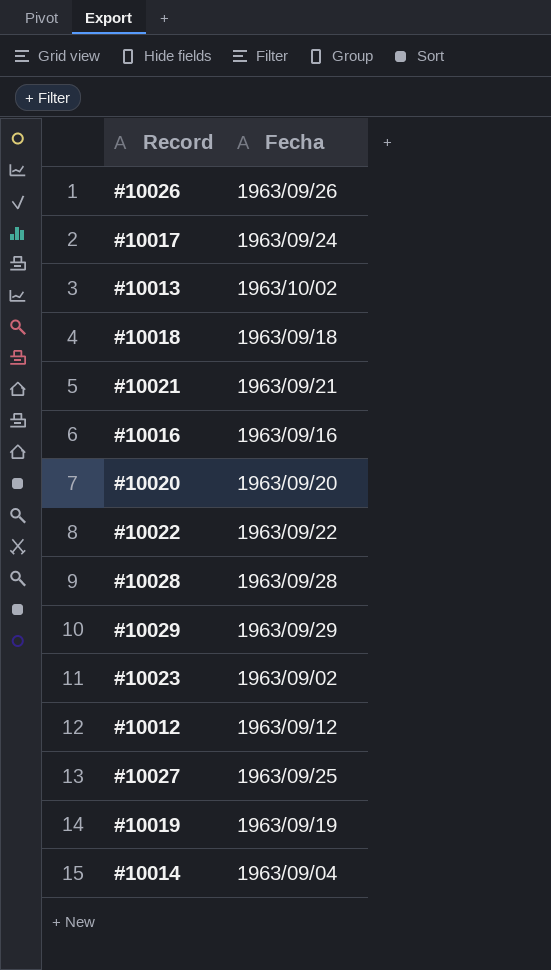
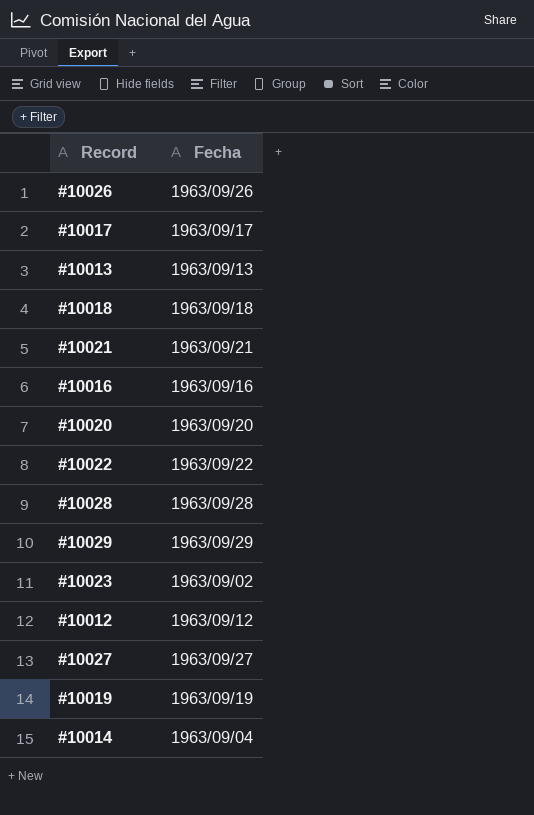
#10017 | Fecha: 1963/09/24 -> 1963/09/17
#10013 | Fecha: 1963/10/02 -> 1963/09/13
#10027 | Fecha: 1963/09/25 -> 1963/09/27

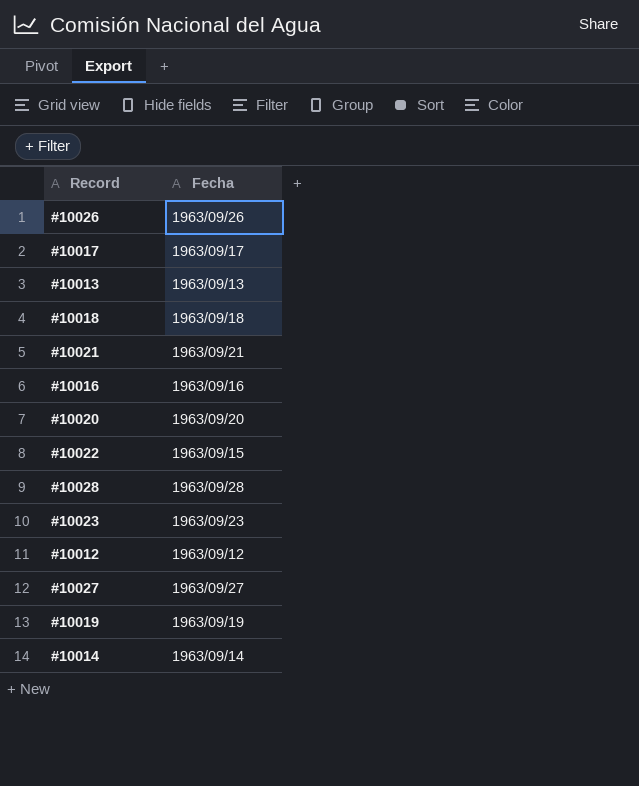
row #10029: 1963/09/29 -> none
#10022 | Fecha: 1963/09/22 -> 1963/09/15
#10023 | Fecha: 1963/09/02 -> 1963/09/23
#10014 | Fecha: 1963/09/04 -> 1963/09/14

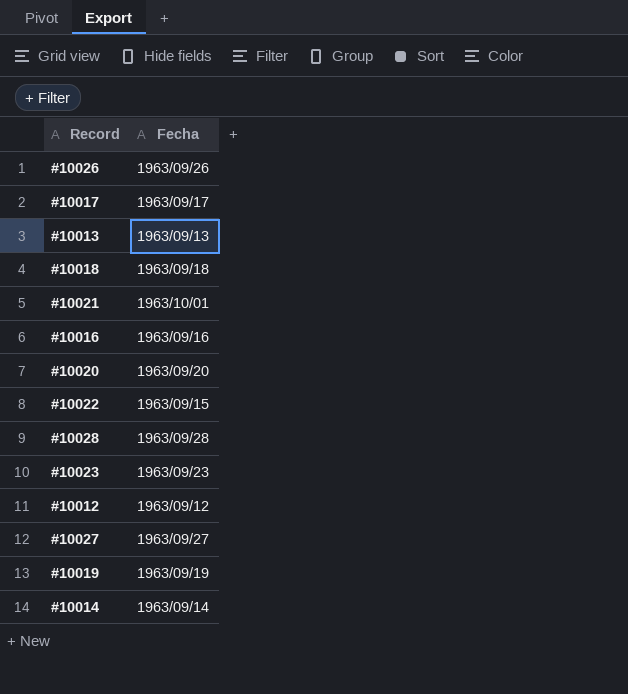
#10021 | Fecha: 1963/09/21 -> 1963/10/01

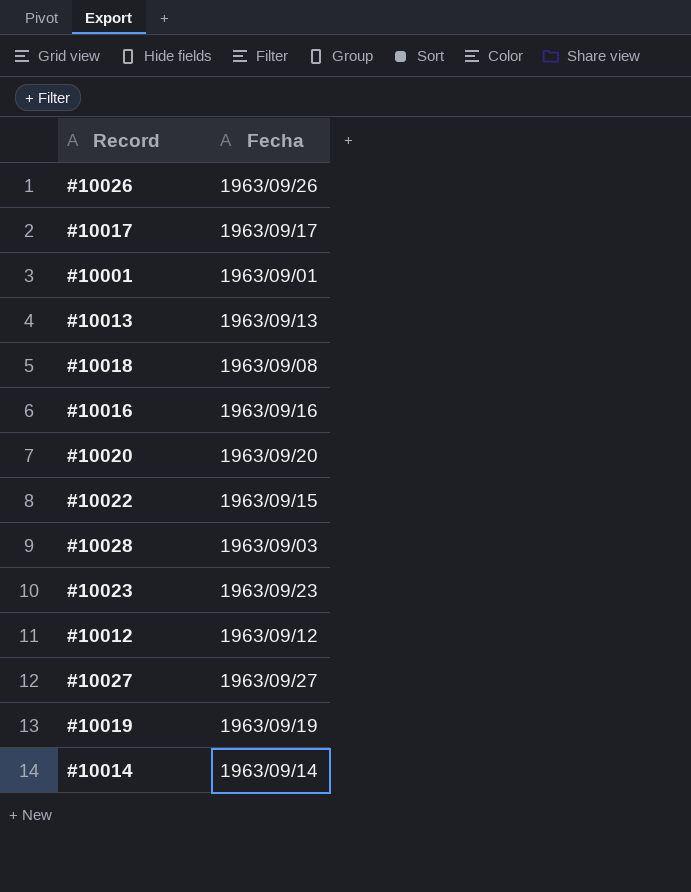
row #10021: 1963/10/01 -> none
row #10001: none -> 1963/09/01
#10018 | Fecha: 1963/09/18 -> 1963/09/08
#10028 | Fecha: 1963/09/28 -> 1963/09/03

